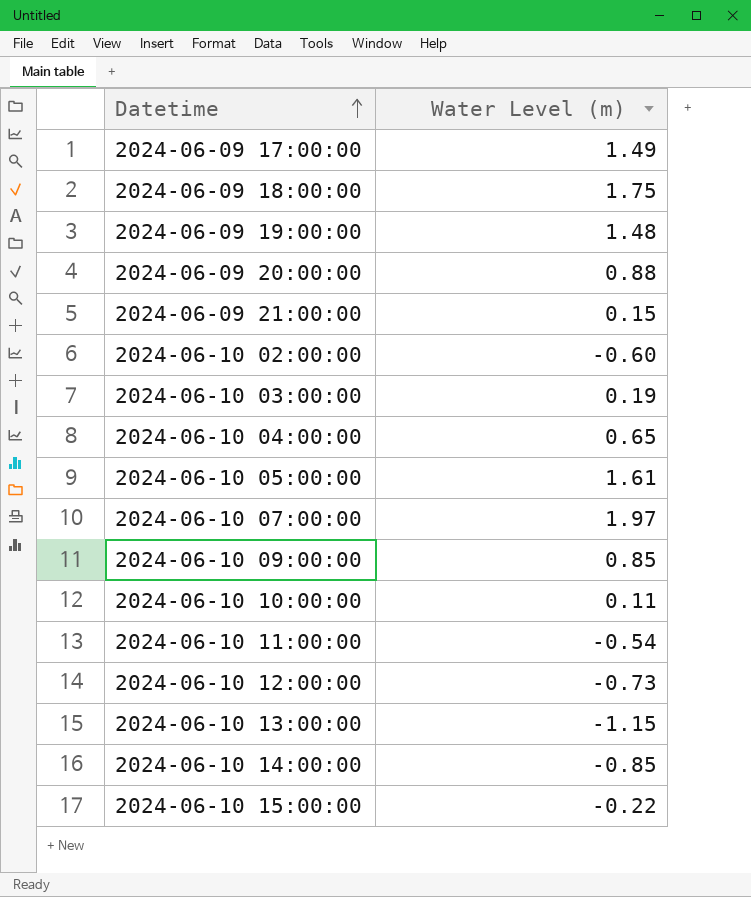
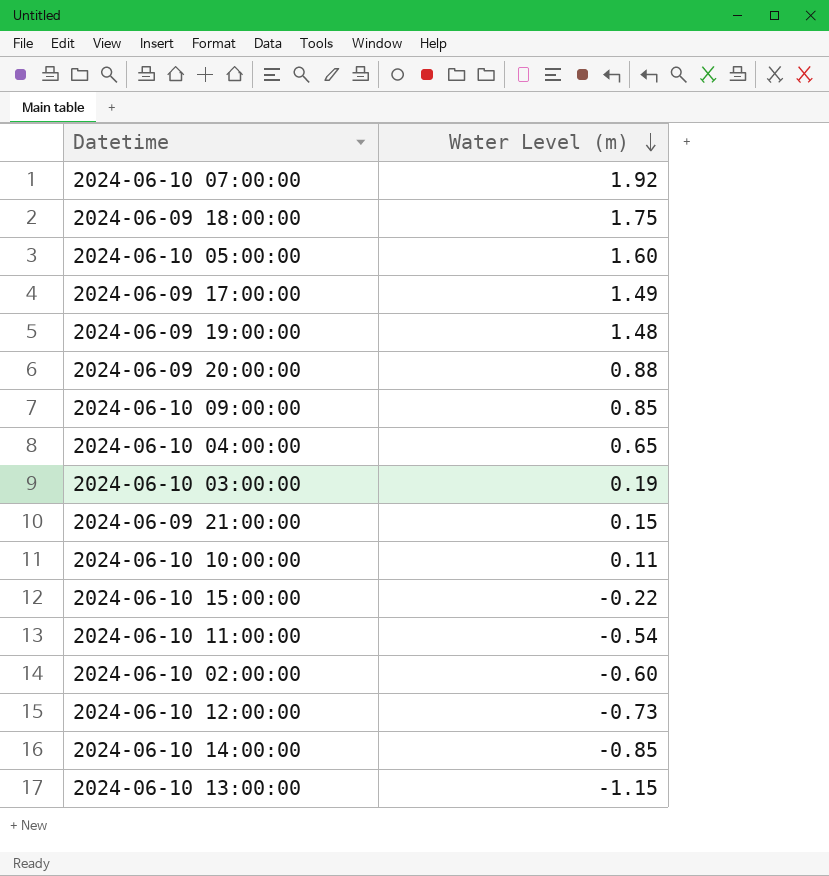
row order: Datetime ascending -> Water Level (m) descending
2024-06-10 07:00:00 | Water Level (m): 1.97 -> 1.92
2024-06-10 05:00:00 | Water Level (m): 1.61 -> 1.60

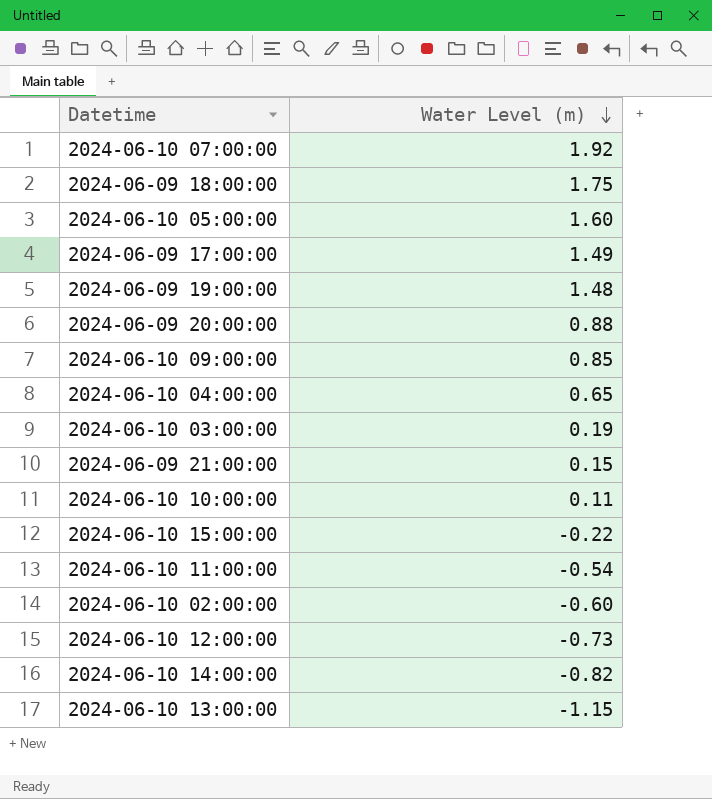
2024-06-10 14:00:00 | Water Level (m): -0.85 -> -0.82

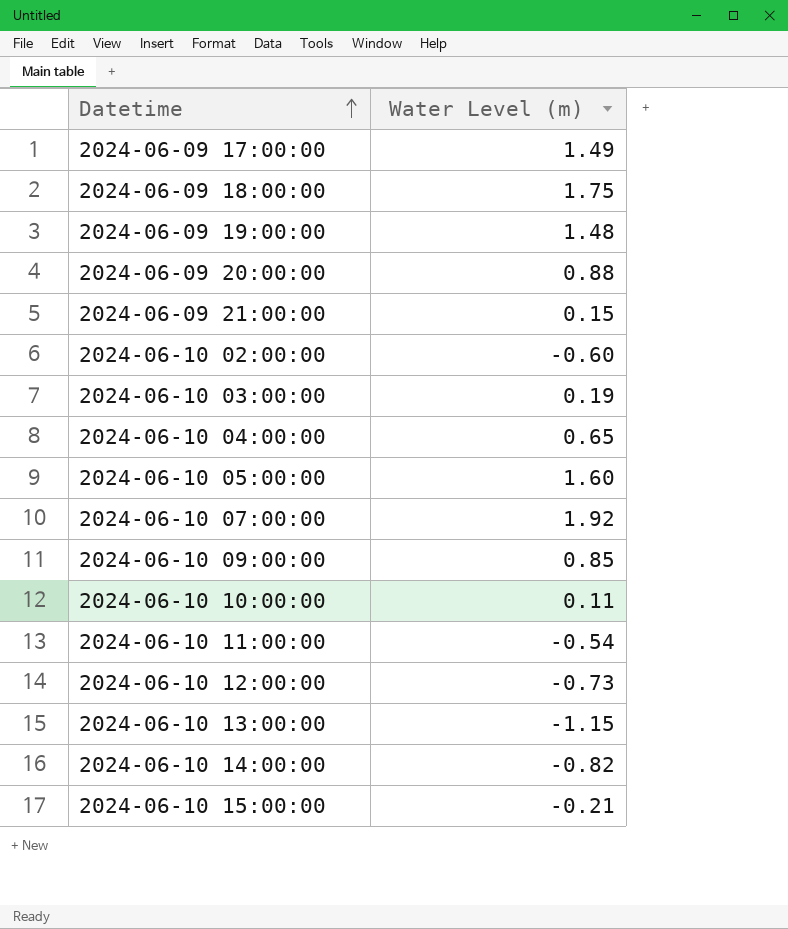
row order: Water Level (m) descending -> Datetime ascending
2024-06-10 15:00:00 | Water Level (m): -0.22 -> -0.21

